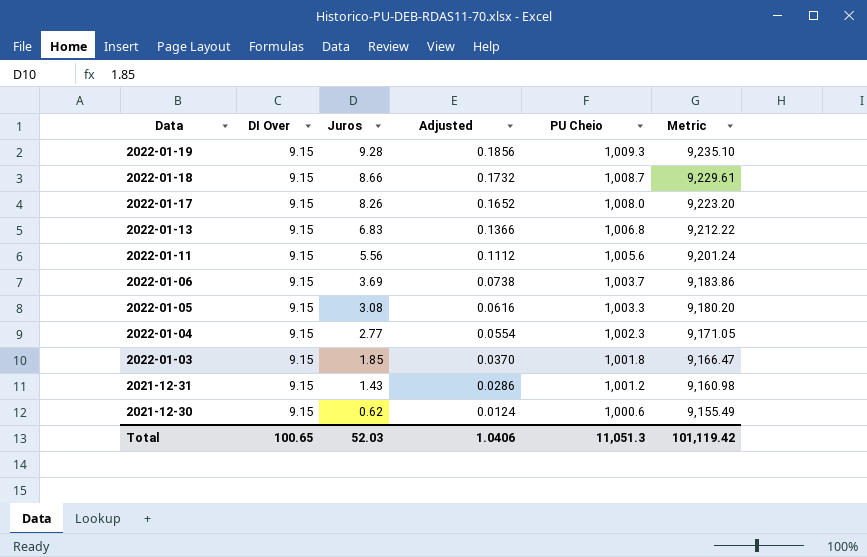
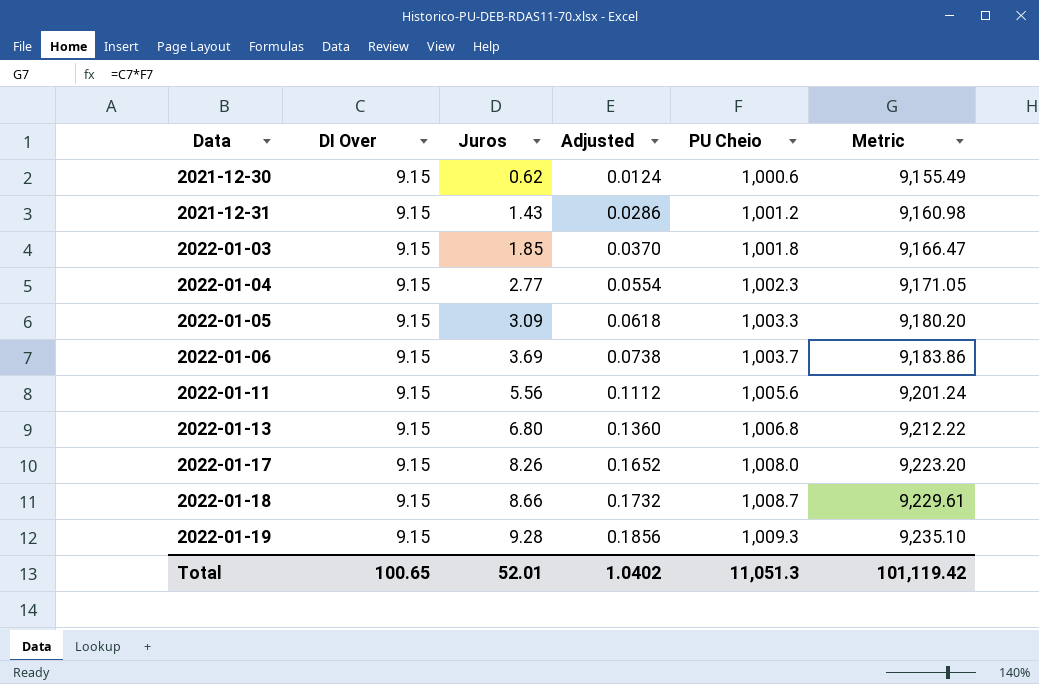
row order: Data descending -> Data ascending
2022-01-05 | Juros: 3.08 -> 3.09
2022-01-05 | Adjusted: 0.0616 -> 0.0618
2022-01-13 | Juros: 6.83 -> 6.80
2022-01-13 | Adjusted: 0.1366 -> 0.1360
Total | Juros: 52.03 -> 52.01
Total | Adjusted: 1.0406 -> 1.0402

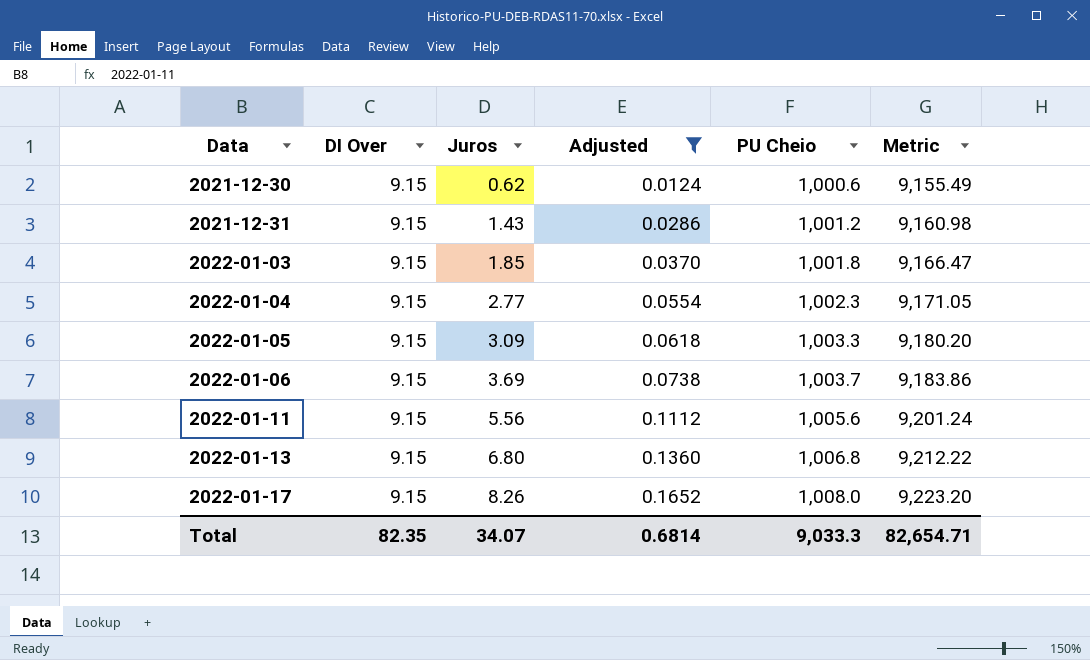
filter: none -> Adjusted <= 0.1652
Total | DI Over: 100.65 -> 82.35
Total | Juros: 52.01 -> 34.07
Total | Adjusted: 1.0402 -> 0.6814
Total | PU Cheio: 11,051.3 -> 9,033.3
Total | Metric: 101,119.42 -> 82,654.71

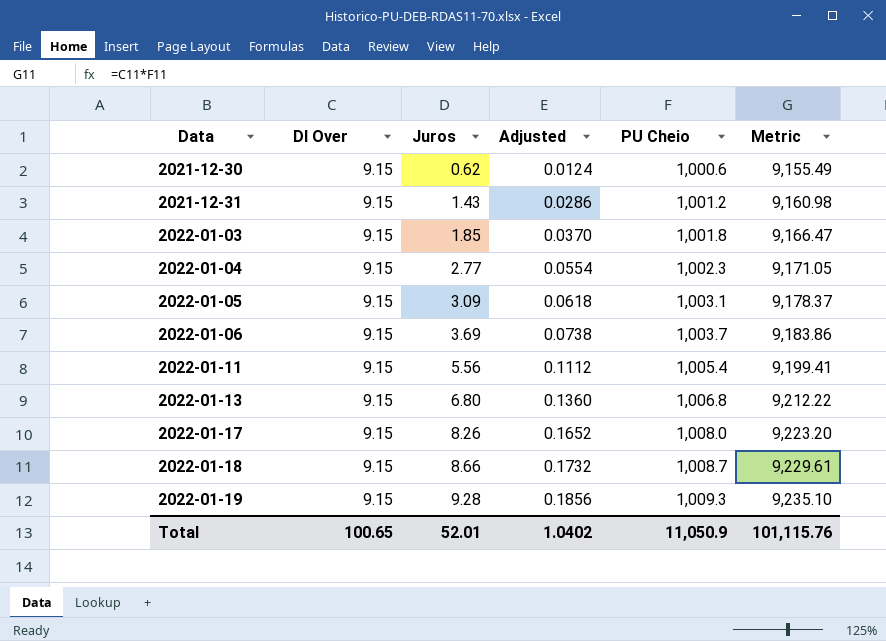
filter: Adjusted <= 0.1652 -> none
2022-01-05 | PU Cheio: 1,003.3 -> 1,003.1
2022-01-05 | Metric: 9,180.20 -> 9,178.37
2022-01-11 | PU Cheio: 1,005.6 -> 1,005.4
2022-01-11 | Metric: 9,201.24 -> 9,199.41
Total | DI Over: 82.35 -> 100.65
Total | Juros: 34.07 -> 52.01
Total | Adjusted: 0.6814 -> 1.0402
Total | PU Cheio: 9,033.3 -> 11,050.9
Total | Metric: 82,654.71 -> 101,115.76

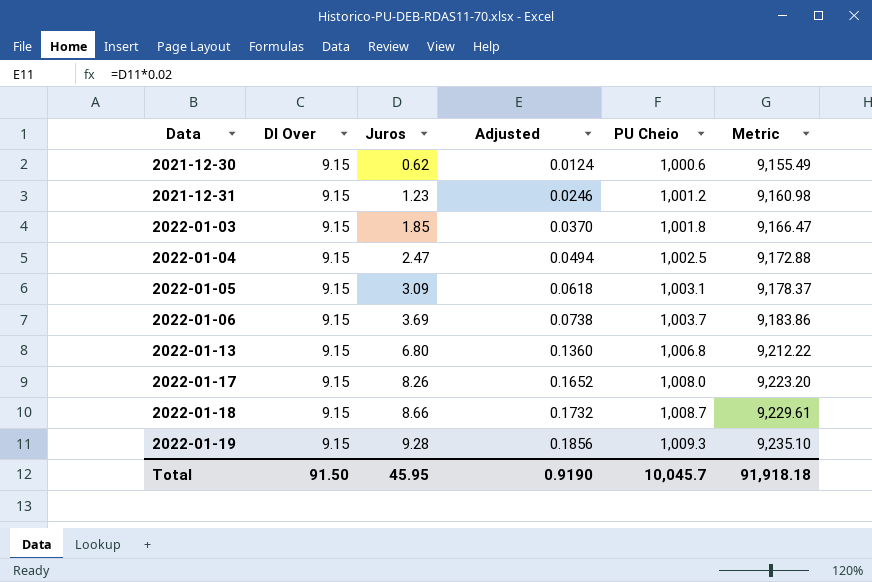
row 2022-01-11: 9.15 | 5.56 | 0.1112 | 1,005.4 | 9,199.41 -> none
2021-12-31 | Juros: 1.43 -> 1.23
2021-12-31 | Adjusted: 0.0286 -> 0.0246
2022-01-04 | Juros: 2.77 -> 2.47
2022-01-04 | Adjusted: 0.0554 -> 0.0494
2022-01-04 | PU Cheio: 1,002.3 -> 1,002.5
2022-01-04 | Metric: 9,171.05 -> 9,172.88
Total | DI Over: 100.65 -> 91.50
Total | Juros: 52.01 -> 45.95
Total | Adjusted: 1.0402 -> 0.9190
Total | PU Cheio: 11,050.9 -> 10,045.7
Total | Metric: 101,115.76 -> 91,918.18

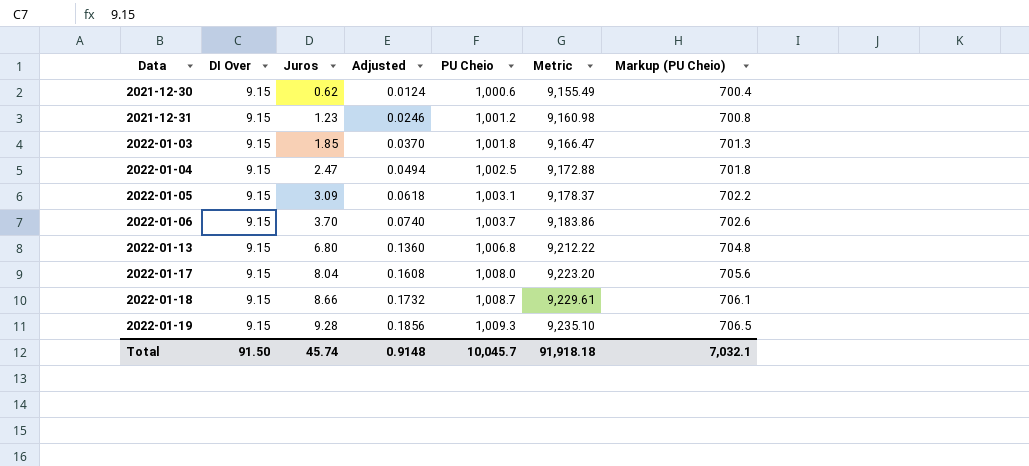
column Markup (PU Cheio) | formula: none -> [PU Cheio] * 0.7
2022-01-06 | Juros: 3.69 -> 3.70
2022-01-06 | Adjusted: 0.0738 -> 0.0740
2022-01-17 | Juros: 8.26 -> 8.04
2022-01-17 | Adjusted: 0.1652 -> 0.1608
Total | Juros: 45.95 -> 45.74
Total | Adjusted: 0.9190 -> 0.9148

